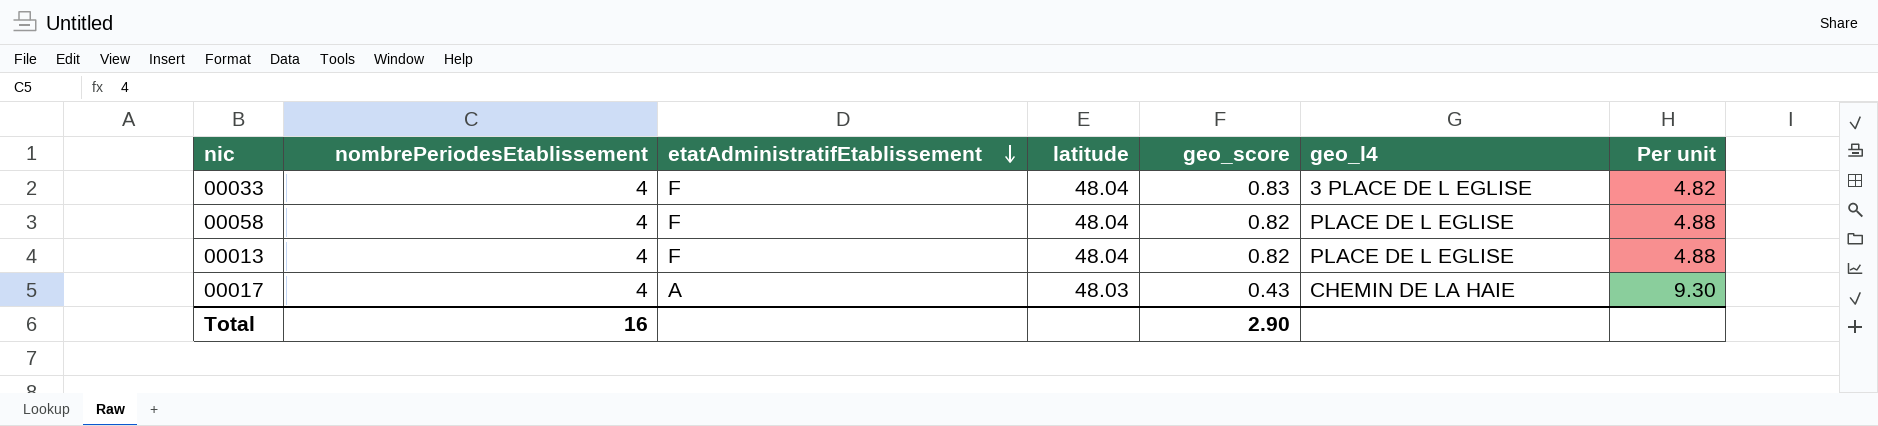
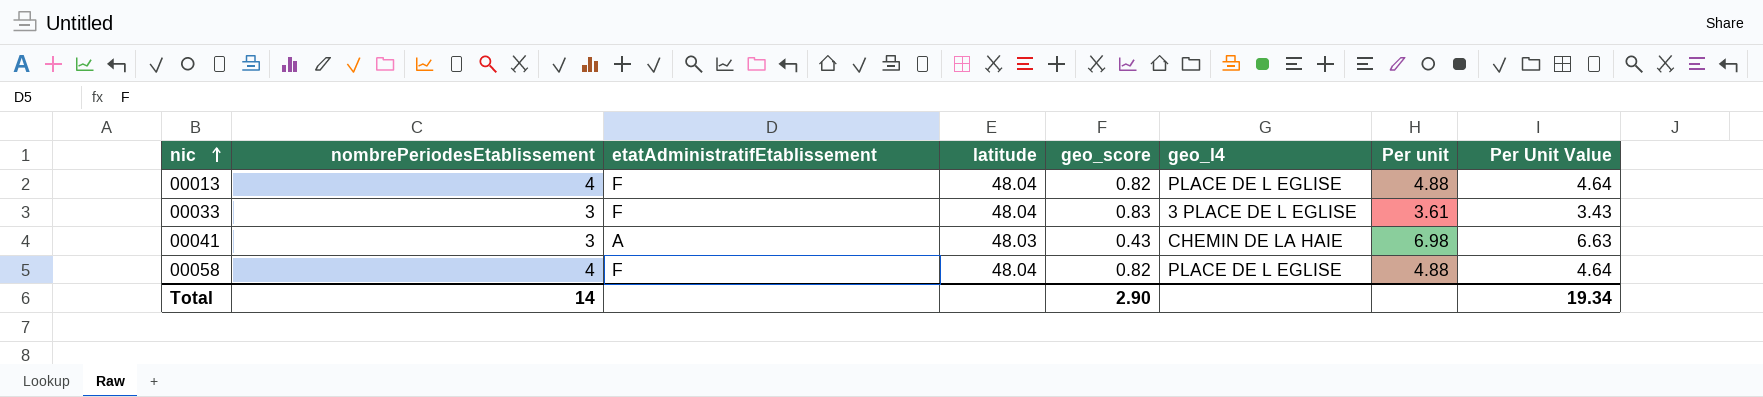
row order: etatAdministratifEtablissement descending -> nic ascending
column Per Unit Value | formula: none -> [Per unit] * 0.95
row 00017: 4 | A | 48.03 | 0.43 | CHEMIN DE LA HAIE | 9.30 -> none
00033 | nombrePeriodesEtablissement: 4 -> 3
00033 | Per unit: 4.82 -> 3.61
row 00041: none -> 3 | A | 48.03 | 0.43 | CHEMIN DE LA HAIE | 6.98 | 6.63
Total | nombrePeriodesEtablissement: 16 -> 14

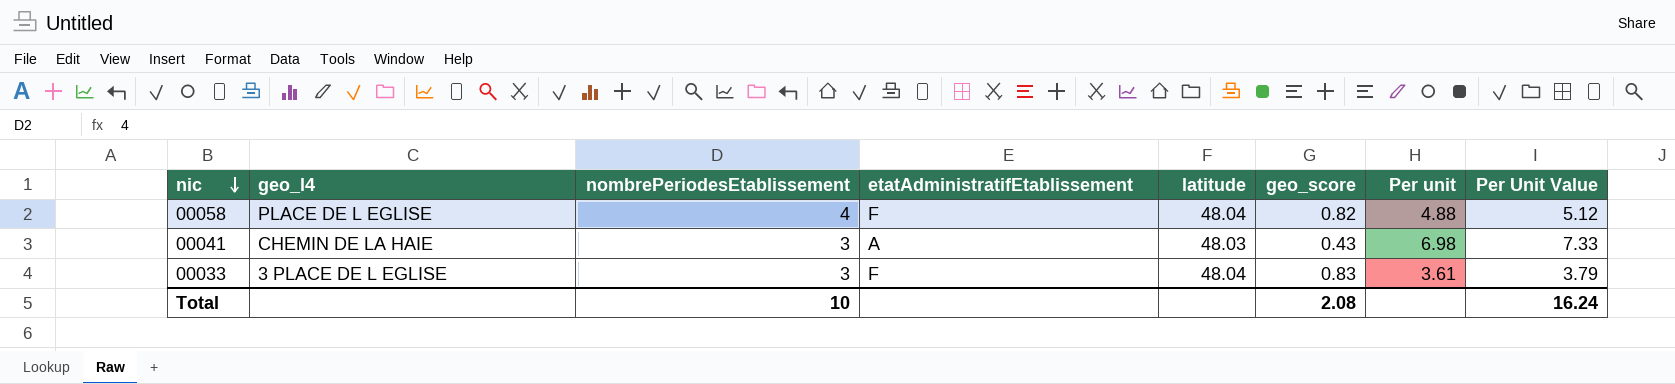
row order: nic ascending -> nic descending
column geo_l4 | position: 6 -> 2
column Per Unit Value | formula: [Per unit] * 0.95 -> [Per unit] * 1.05
row 00013: 4 | F | 48.04 | 0.82 | PLACE DE L EGLISE | 4.88 | 4.64 -> none
Total | nombrePeriodesEtablissement: 14 -> 10
Total | geo_score: 2.90 -> 2.08
Total | Per Unit Value: 19.34 -> 16.24

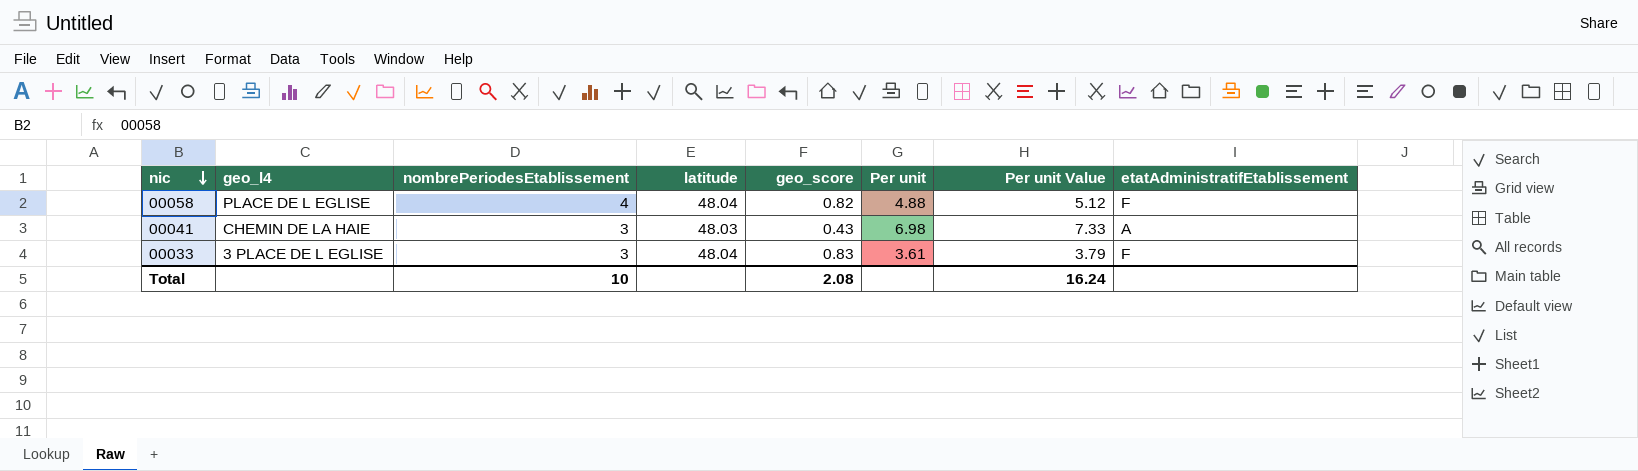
column name: Per Unit Value -> Per unit Value
column etatAdministratifEtablissement | position: 4 -> 8

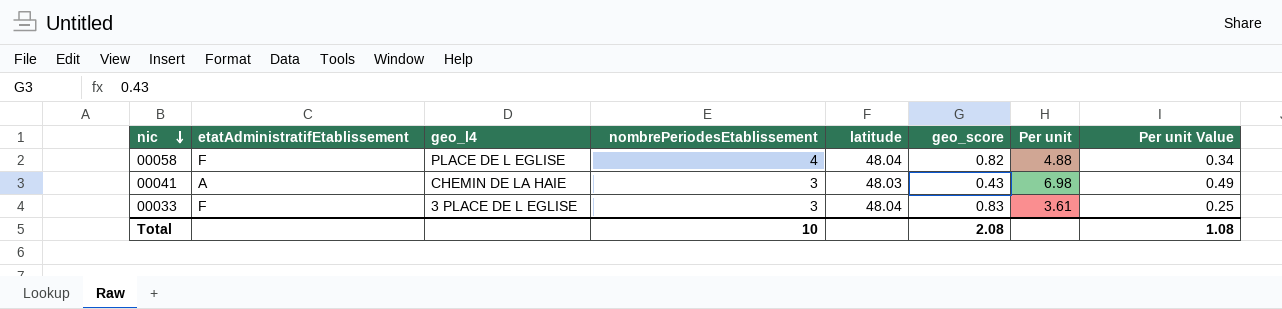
column etatAdministratifEtablissement | position: 8 -> 2
column Per unit Value | formula: [Per unit] * 1.05 -> [Per unit] * 0.07
Total | Per unit Value: 16.24 -> 1.08

